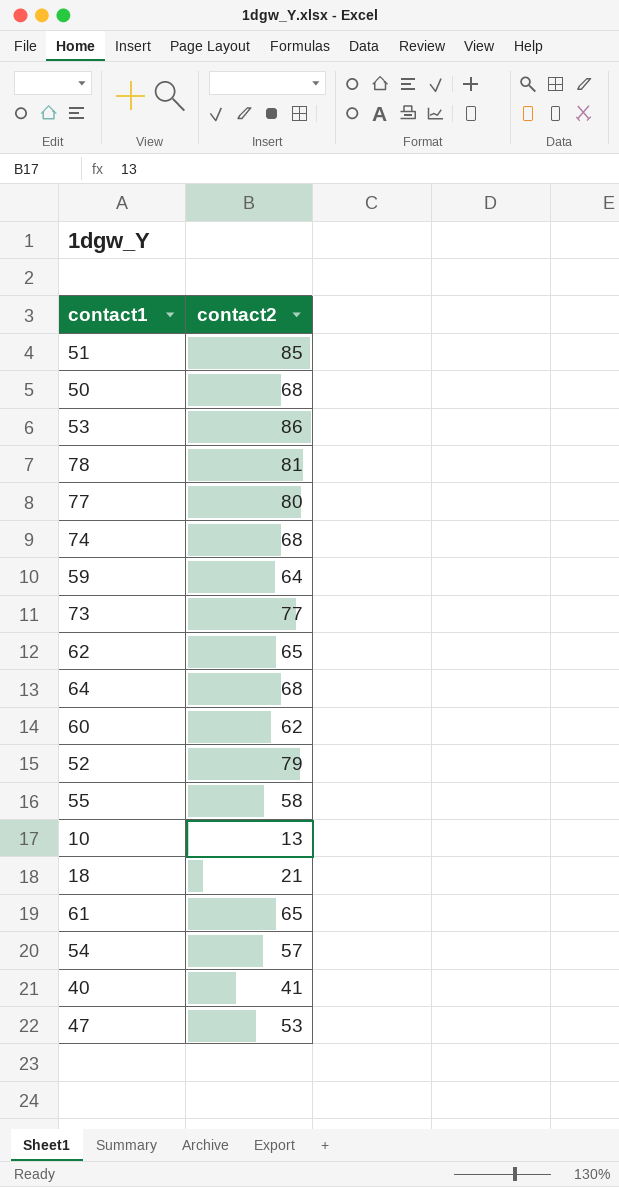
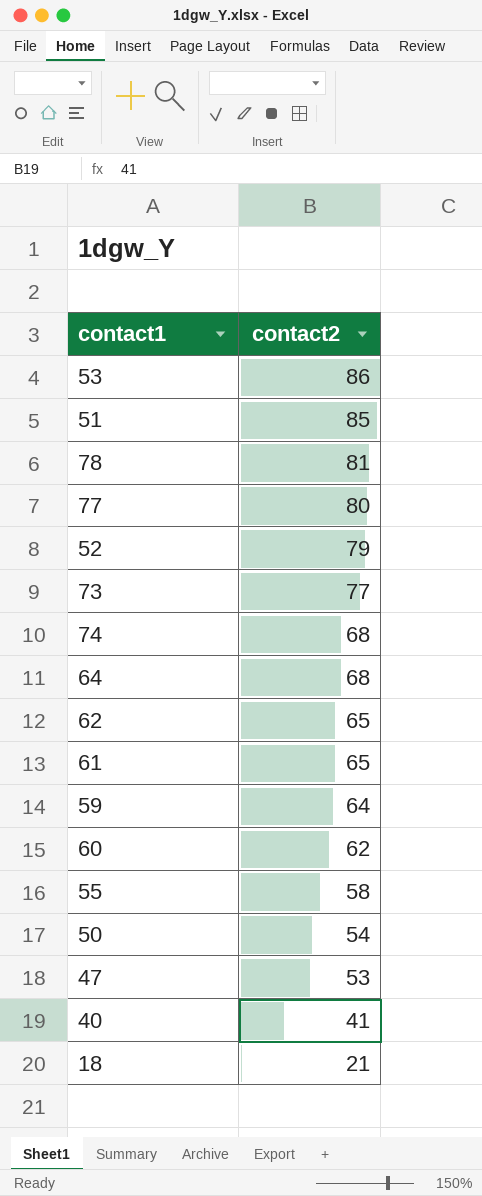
row order: none -> contact2 descending
row 10: 13 -> none
row 54: 57 -> none
50 | contact2: 68 -> 54

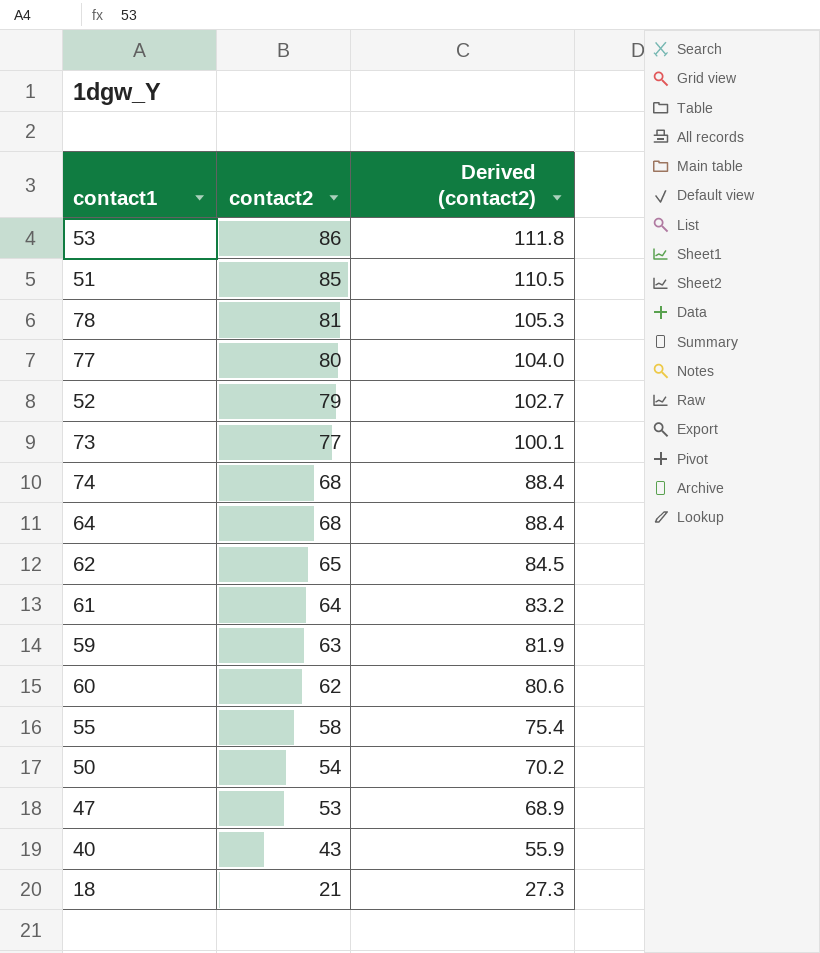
column Derived (contact2) | formula: none -> [contact2] * 1.3
61 | contact2: 65 -> 64
59 | contact2: 64 -> 63
40 | contact2: 41 -> 43

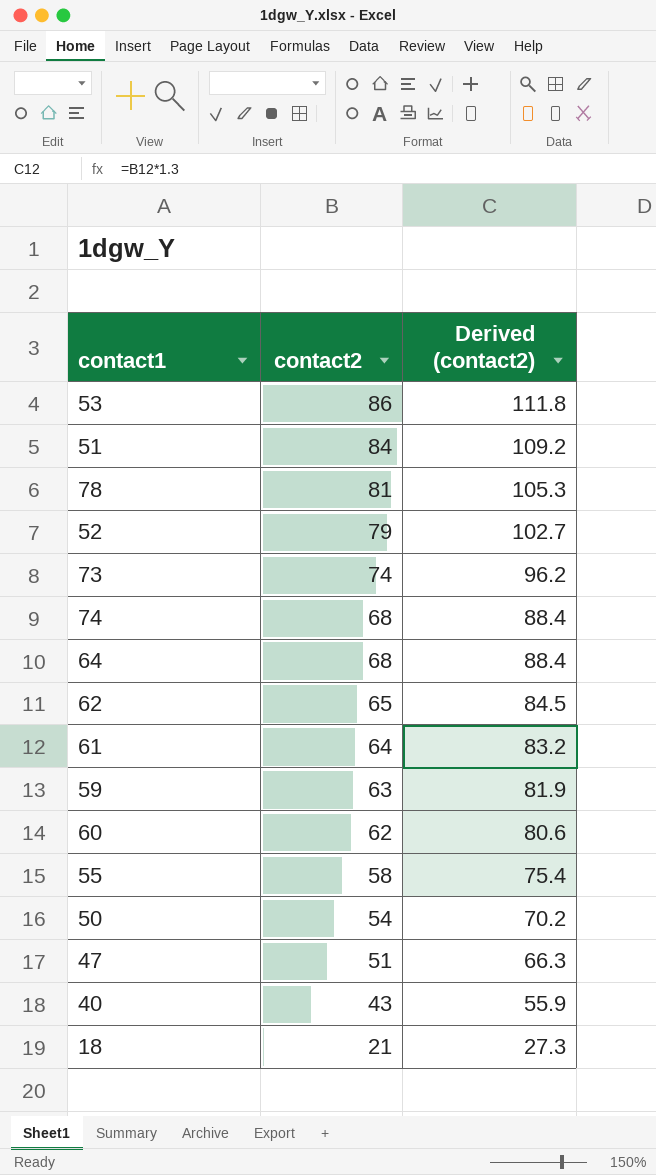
row 77: 80 | 104.0 -> none
51 | contact2: 85 -> 84
51 | Derived (contact2): 110.5 -> 109.2
73 | contact2: 77 -> 74
73 | Derived (contact2): 100.1 -> 96.2
47 | contact2: 53 -> 51
47 | Derived (contact2): 68.9 -> 66.3

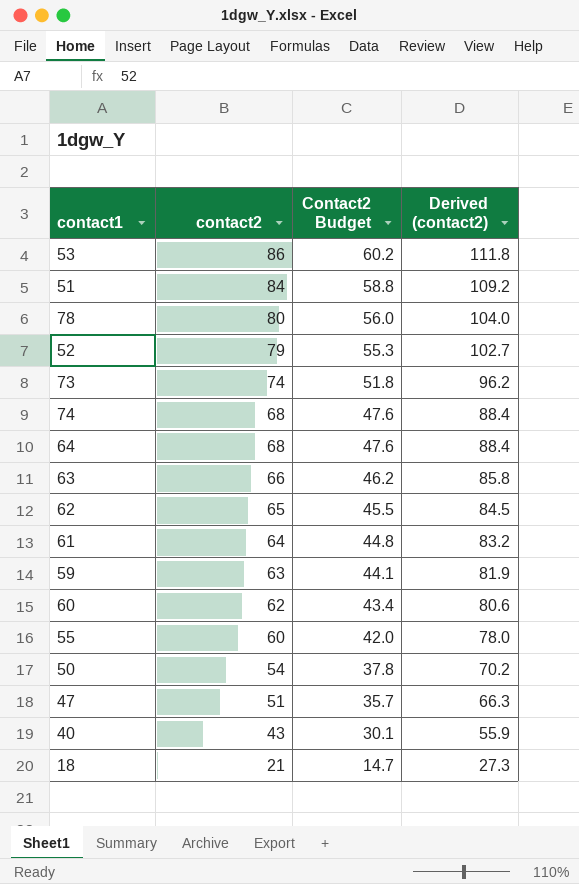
column Contact2 Budget | formula: none -> [contact2] * 0.7
78 | contact2: 81 -> 80
78 | Derived (contact2): 105.3 -> 104.0
row 63: none -> 66 | 46.2 | 85.8
55 | contact2: 58 -> 60
55 | Derived (contact2): 75.4 -> 78.0

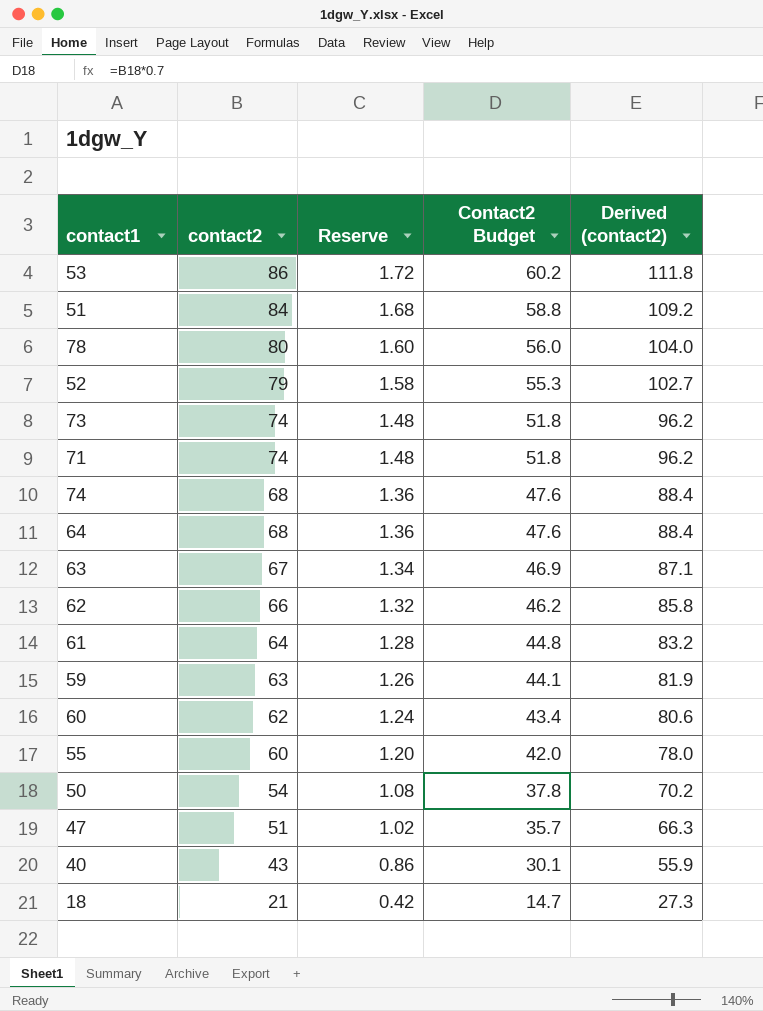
column Reserve | formula: none -> [contact2] * 0.02
row 71: none -> 74 | 1.48 | 51.8 | 96.2
63 | contact2: 66 -> 67
63 | Contact2 Budget: 46.2 -> 46.9
63 | Derived (contact2): 85.8 -> 87.1
62 | contact2: 65 -> 66
62 | Contact2 Budget: 45.5 -> 46.2
62 | Derived (contact2): 84.5 -> 85.8

